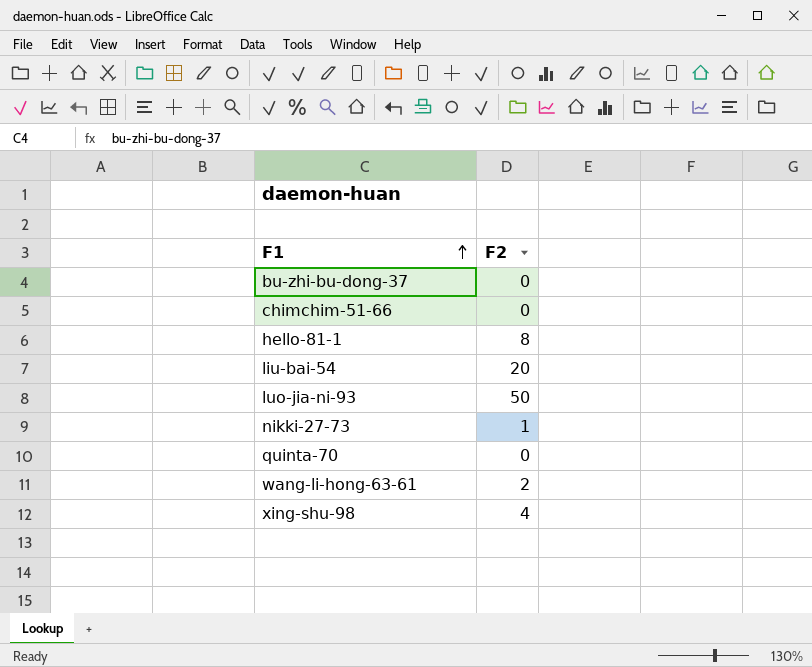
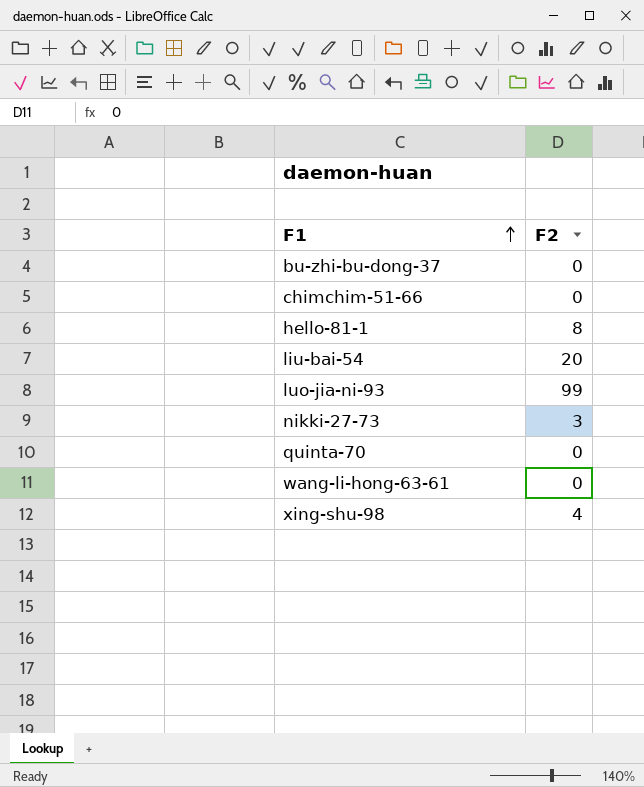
luo-jia-ni-93 | F2: 50 -> 99
nikki-27-73 | F2: 1 -> 3
wang-li-hong-63-61 | F2: 2 -> 0

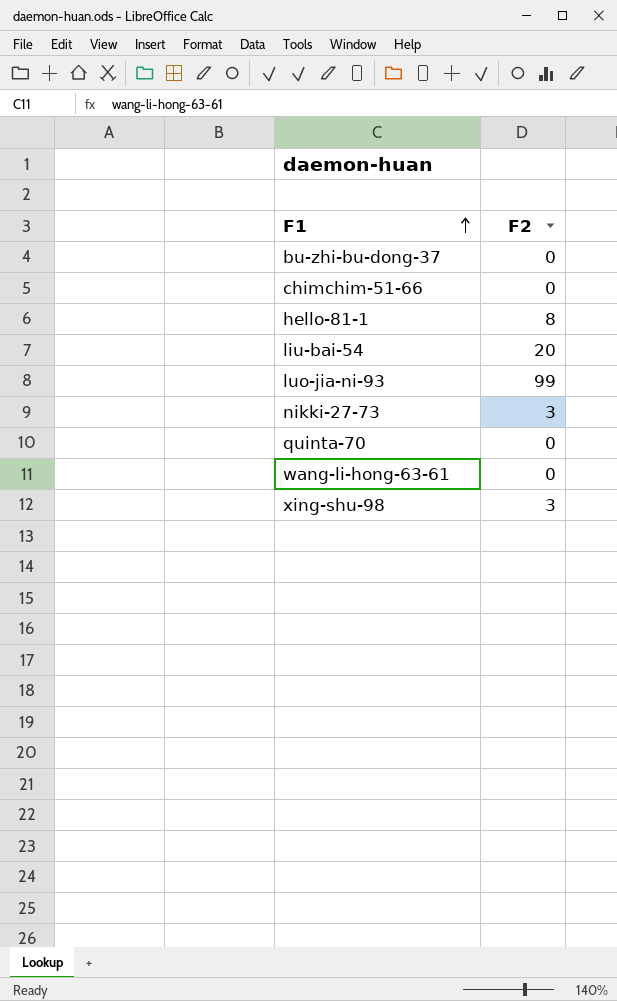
xing-shu-98 | F2: 4 -> 3

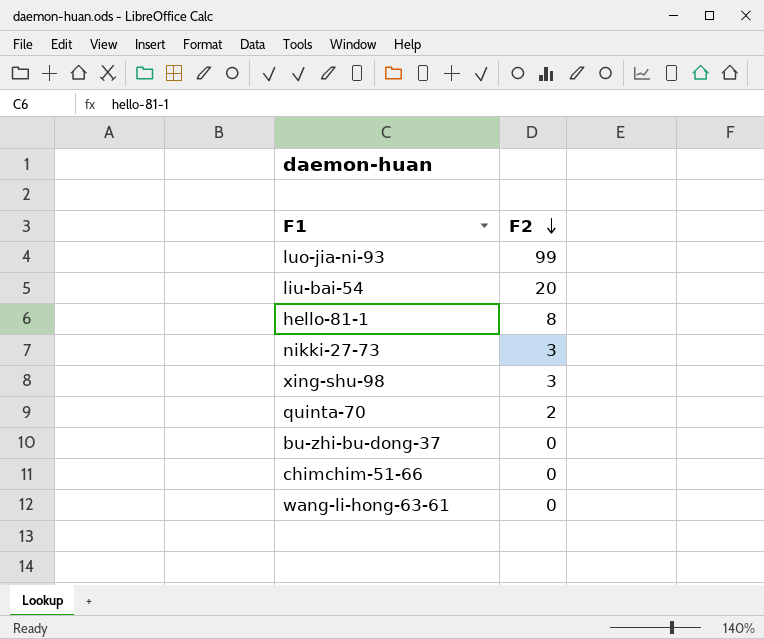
row order: F1 ascending -> F2 descending
quinta-70 | F2: 0 -> 2

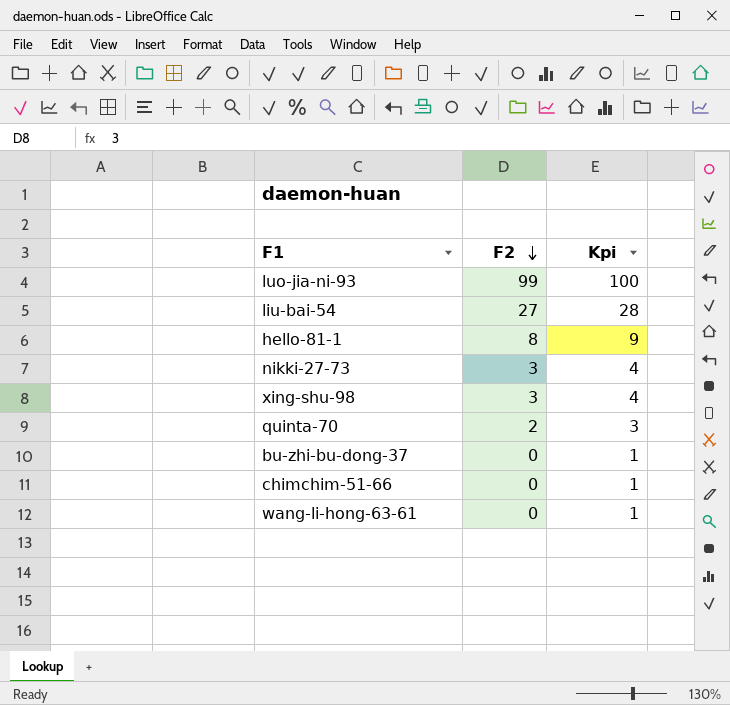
column Kpi | formula: none -> [F2] + 1
liu-bai-54 | F2: 20 -> 27

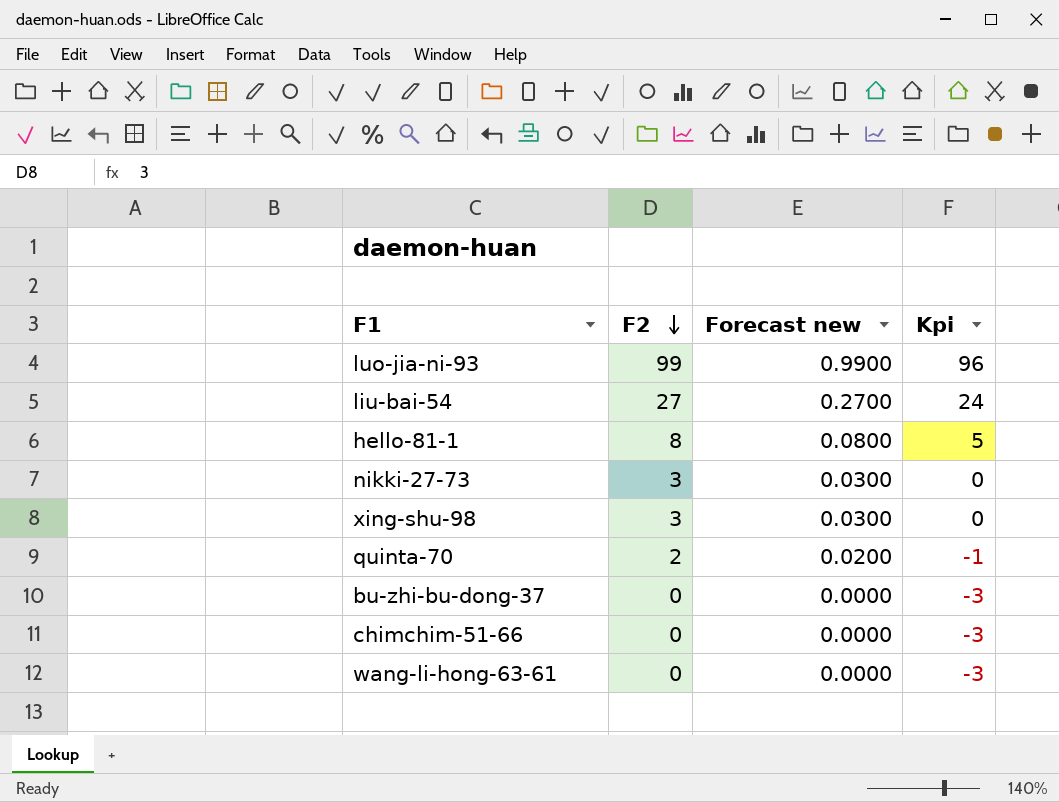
column Forecast new | formula: none -> [F2] * 0.01
column Kpi | formula: [F2] + 1 -> [F2] - 3

